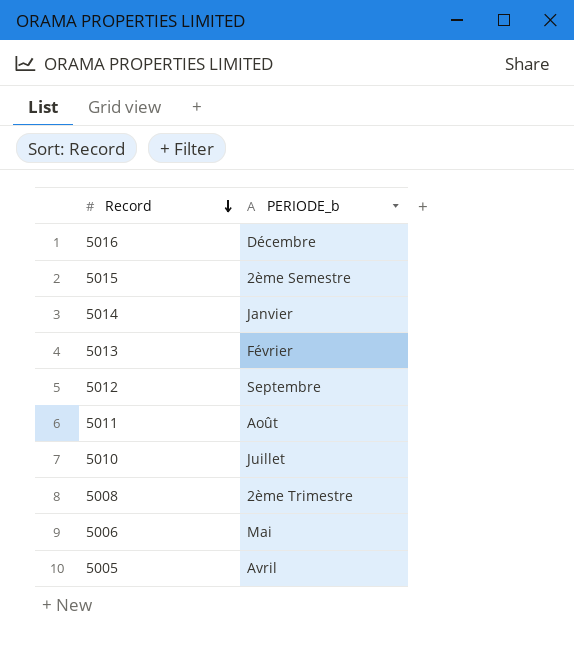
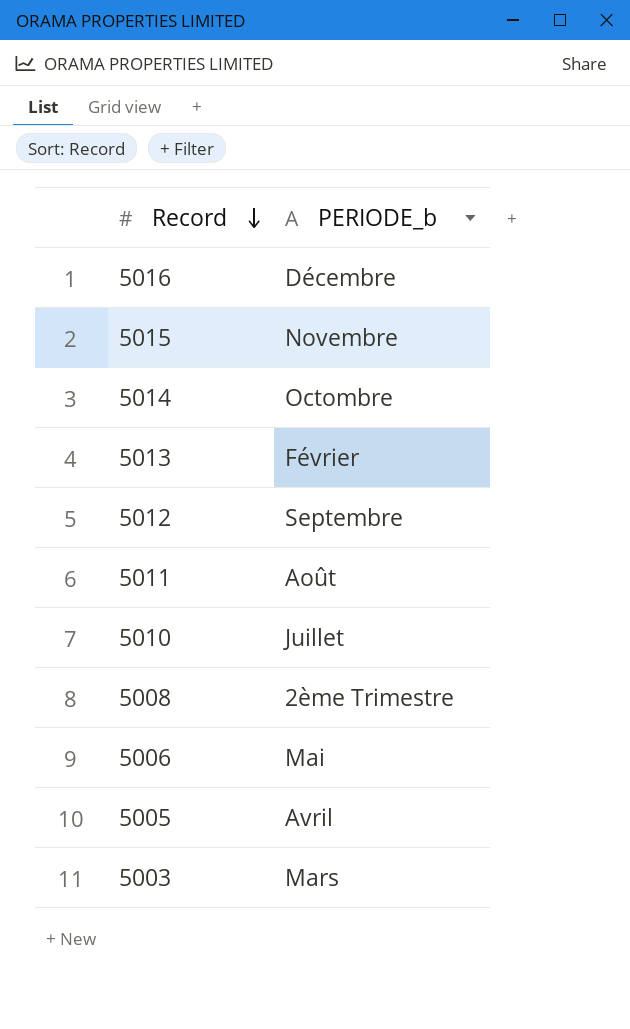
5015 | PERIODE_b: 2ème Semestre -> Novembre
5014 | PERIODE_b: Janvier -> Octombre
row 5003: none -> Mars

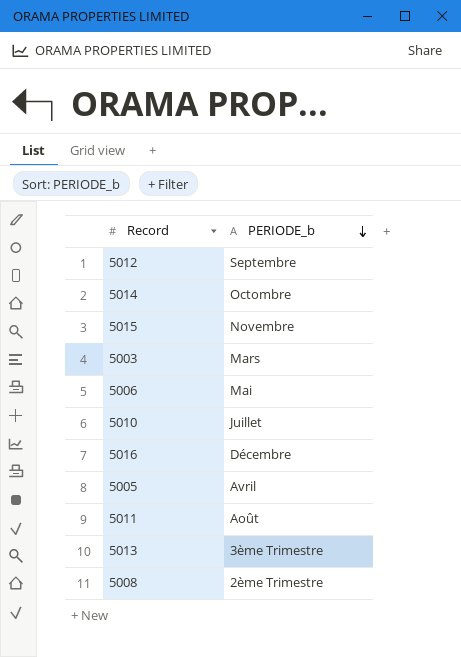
row order: Record descending -> PERIODE_b descending
5013 | PERIODE_b: Février -> 3ème Trimestre

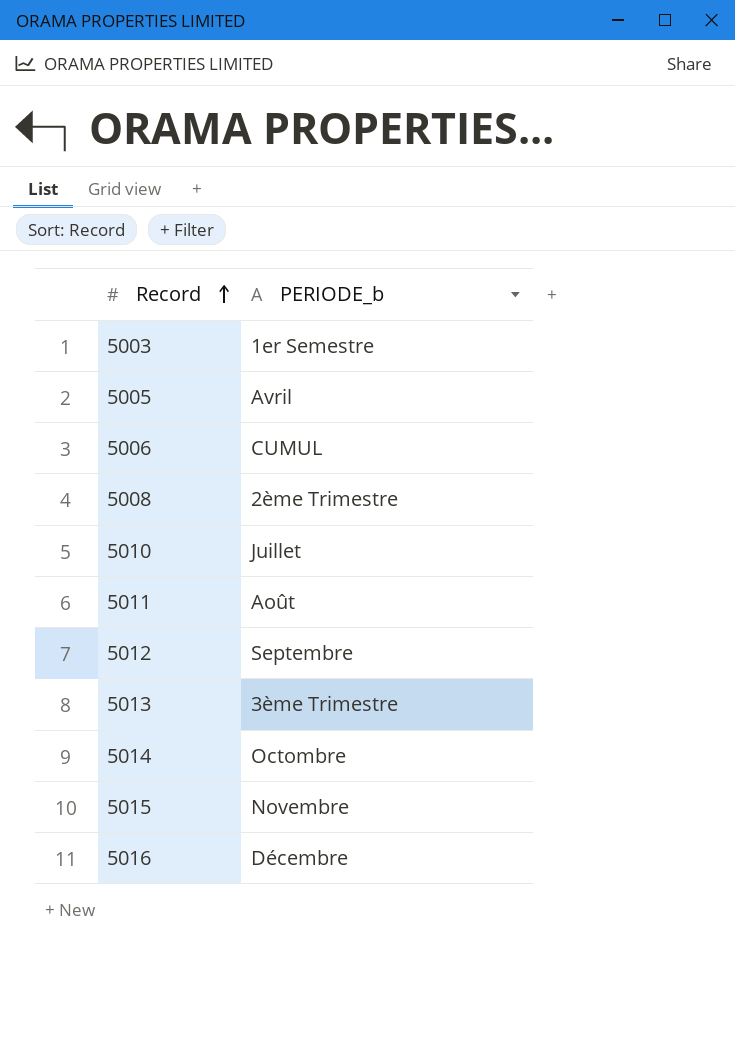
row order: PERIODE_b descending -> Record ascending
5003 | PERIODE_b: Mars -> 1er Semestre
5006 | PERIODE_b: Mai -> CUMUL

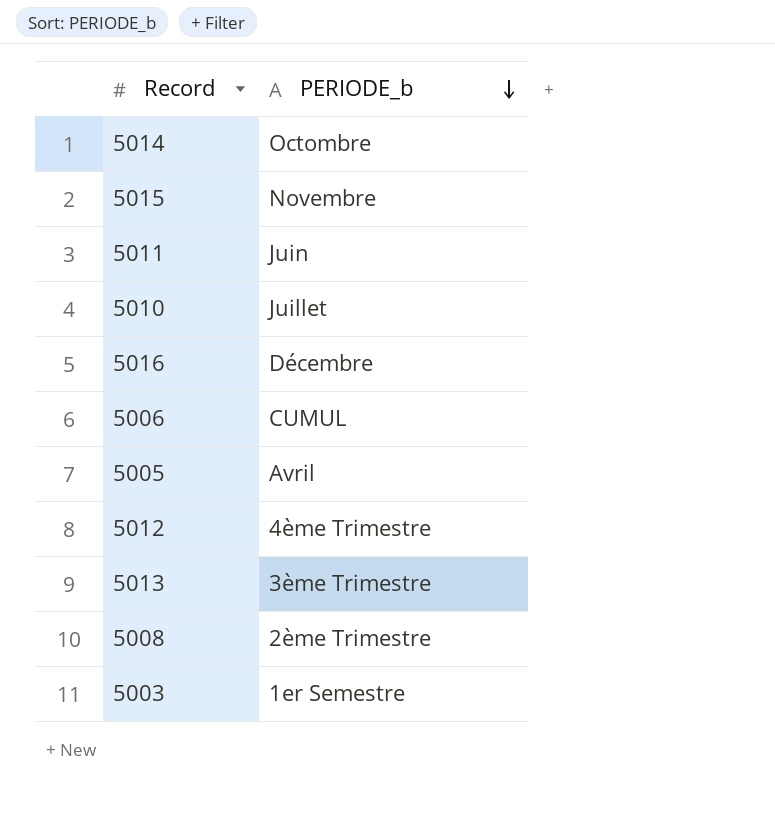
row order: Record ascending -> PERIODE_b descending
5011 | PERIODE_b: Août -> Juin
5012 | PERIODE_b: Septembre -> 4ème Trimestre

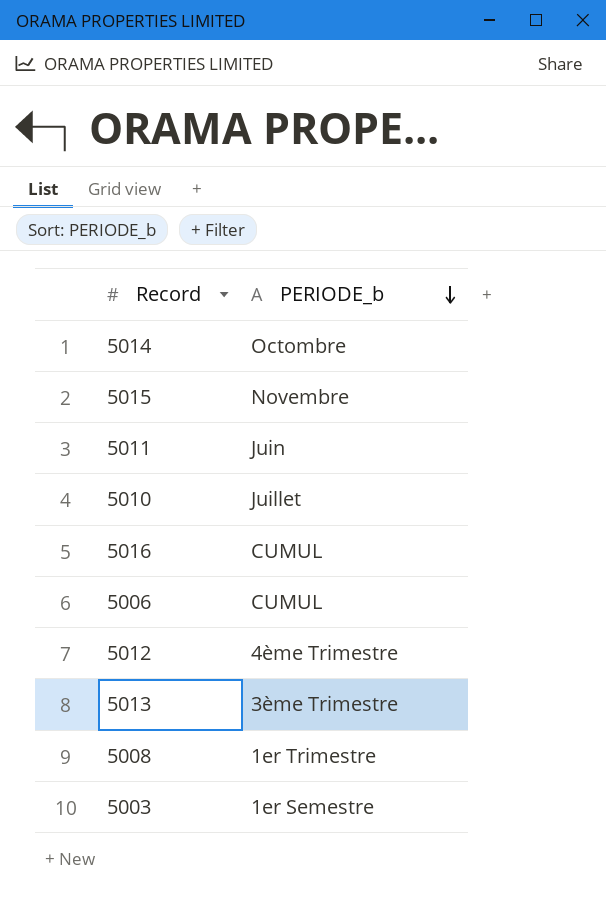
row 5005: Avril -> none
5016 | PERIODE_b: Décembre -> CUMUL
5008 | PERIODE_b: 2ème Trimestre -> 1er Trimestre

